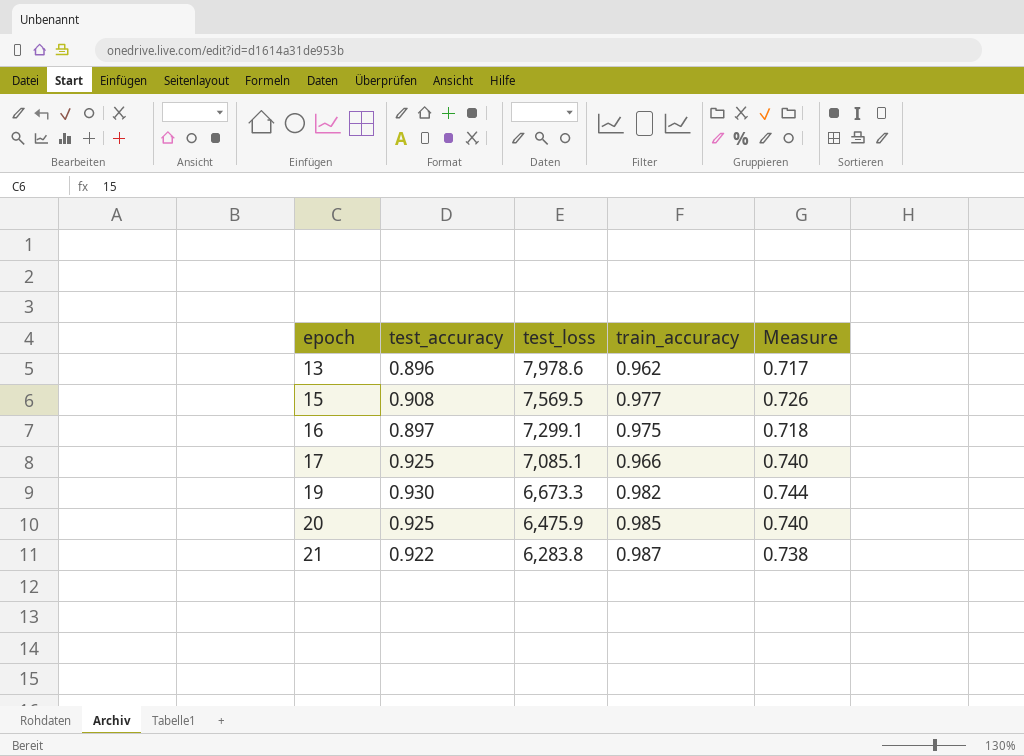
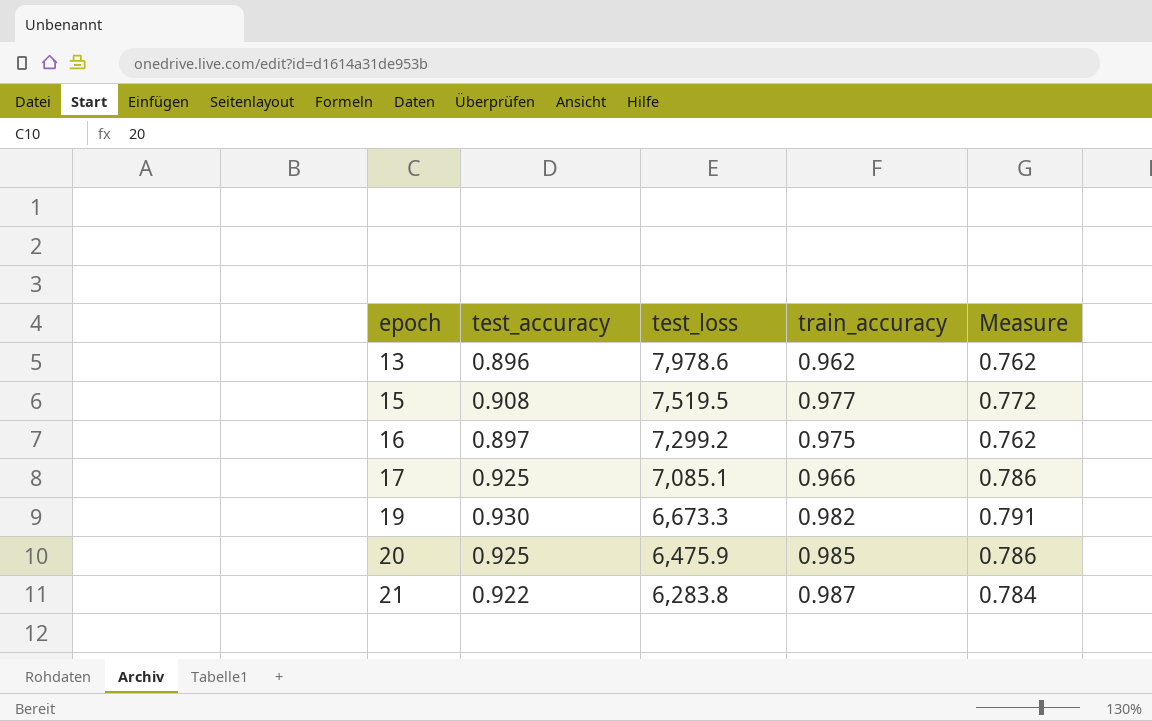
column Measure | formula: [test_accuracy] * 0.8 -> [test_accuracy] * 0.85
15 | test_loss: 7,569.5 -> 7,519.5
16 | test_loss: 7,299.1 -> 7,299.2

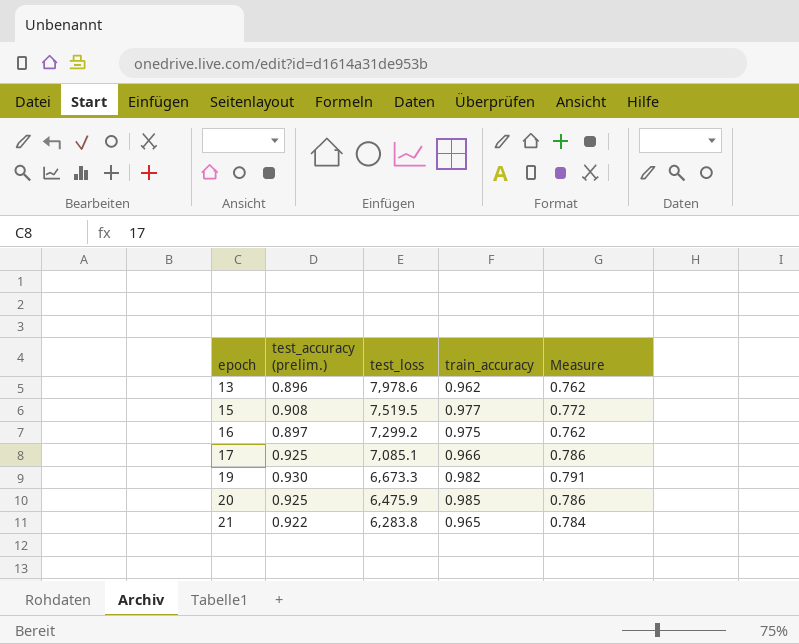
column name: test_accuracy -> test_accuracy (prelim.)
21 | train_accuracy: 0.987 -> 0.965

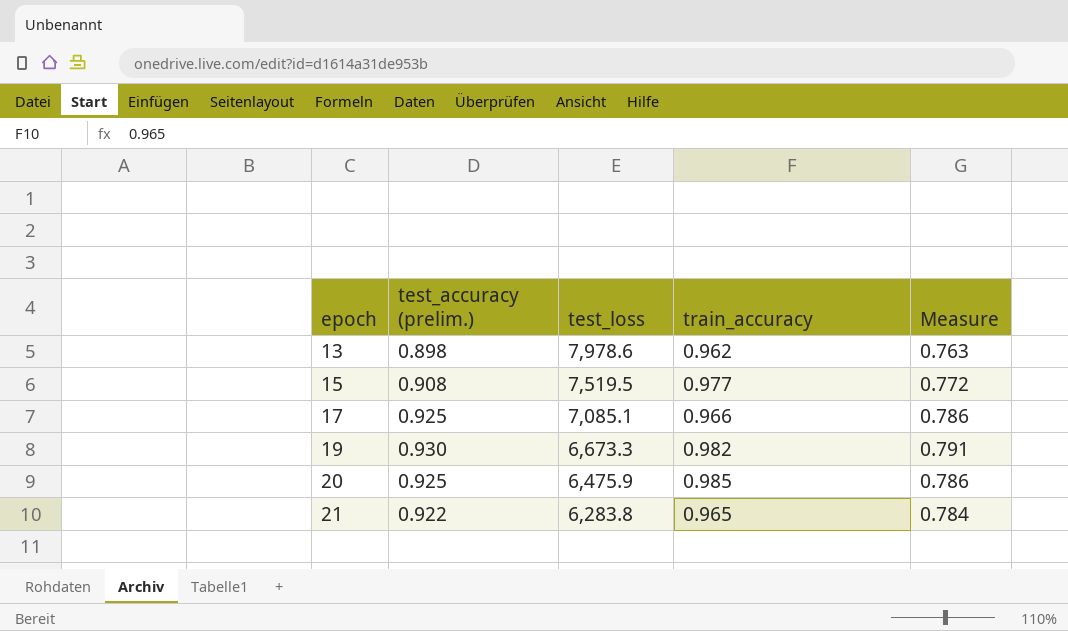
row 16: 0.897 | 7,299.2 | 0.975 | 0.762 -> none
13 | test_accuracy (prelim.): 0.896 -> 0.898
13 | Measure: 0.762 -> 0.763

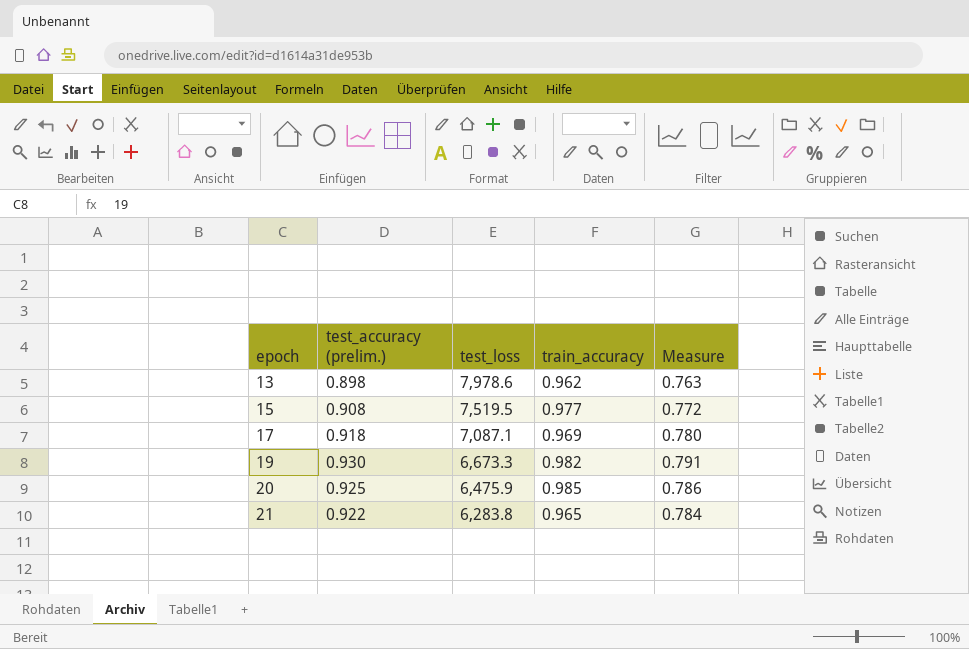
17 | test_accuracy (prelim.): 0.925 -> 0.918
17 | test_loss: 7,085.1 -> 7,087.1
17 | train_accuracy: 0.966 -> 0.969
17 | Measure: 0.786 -> 0.780

